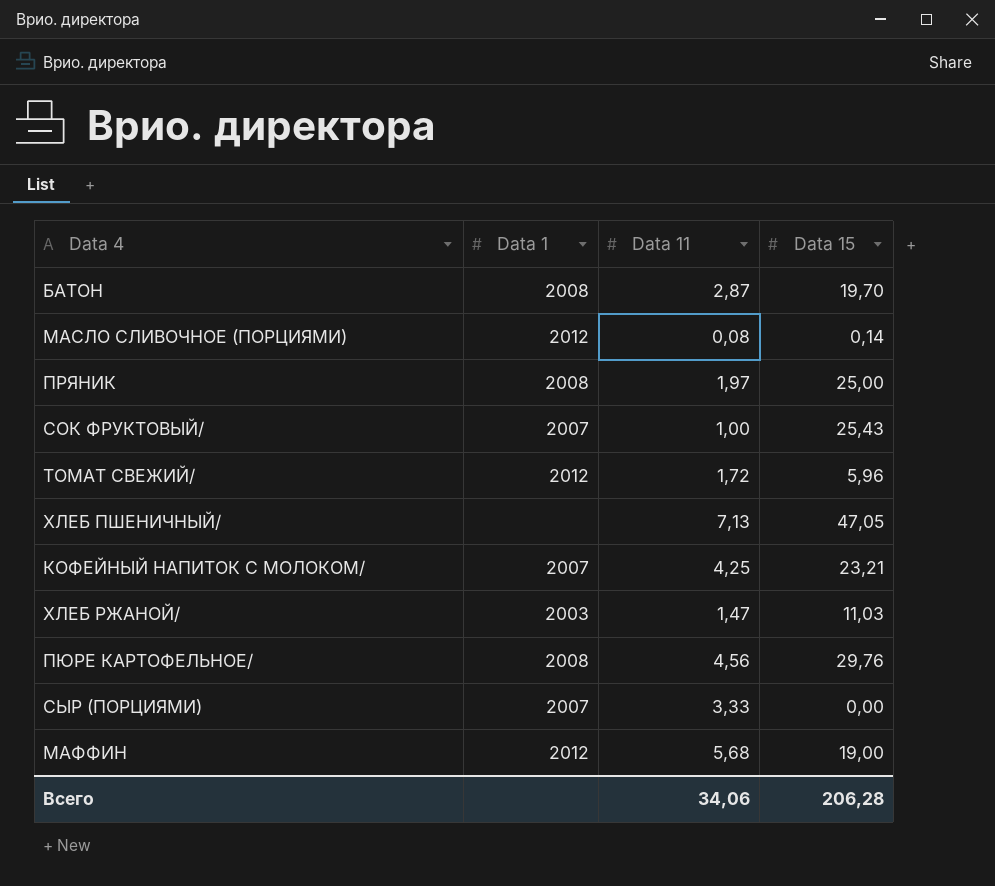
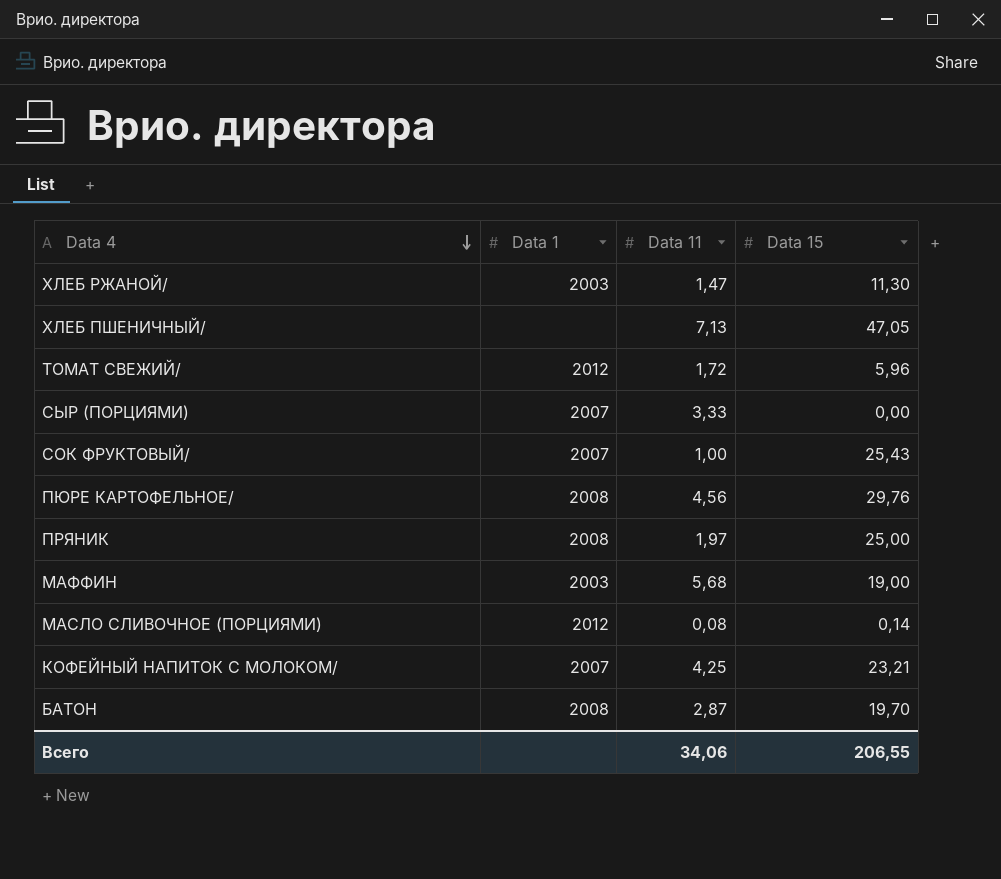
row order: none -> Data 4 descending
ХЛЕБ РЖАНОЙ/ | Data 15: 11,03 -> 11,30
МАФФИН | Data 1: 2012 -> 2003
Всего | Data 15: 206,28 -> 206,55

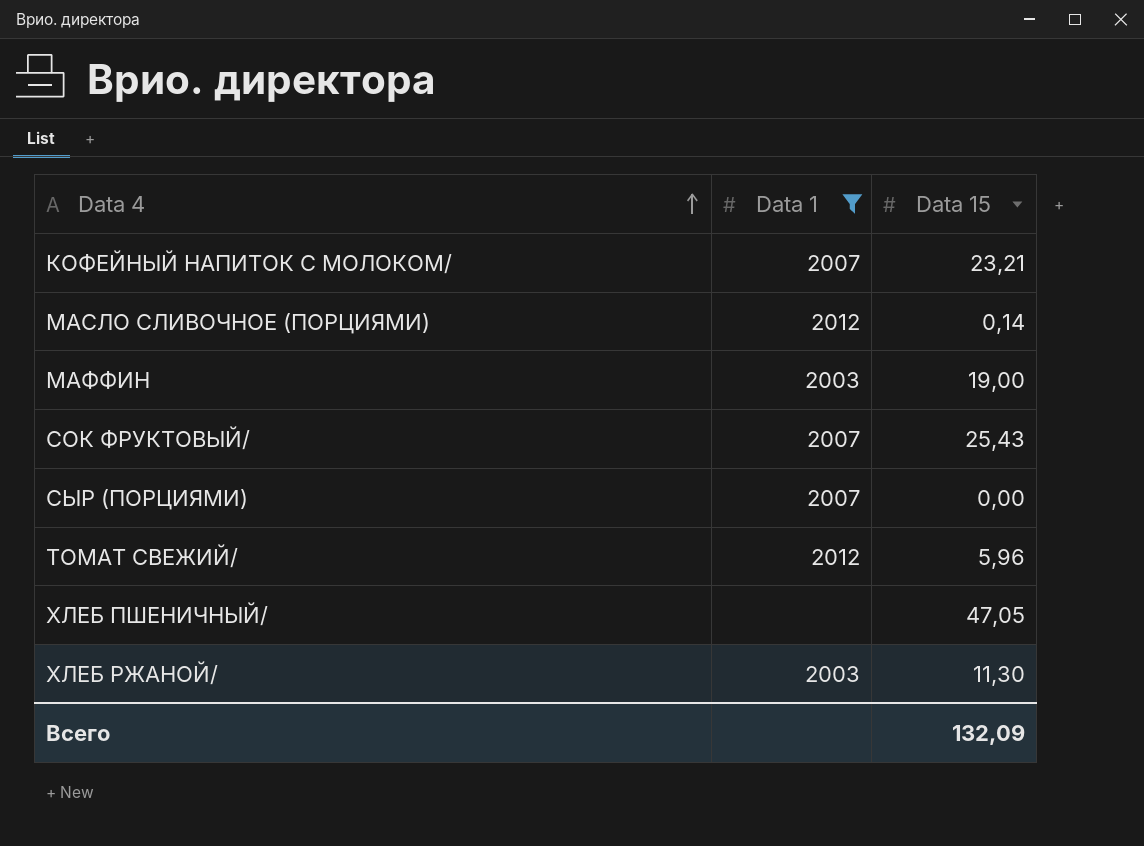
filter: none -> Data 1 != 2008
row order: Data 4 descending -> Data 4 ascending
column Data 11 | position: 3 -> none
Всего | Data 15: 206,55 -> 132,09

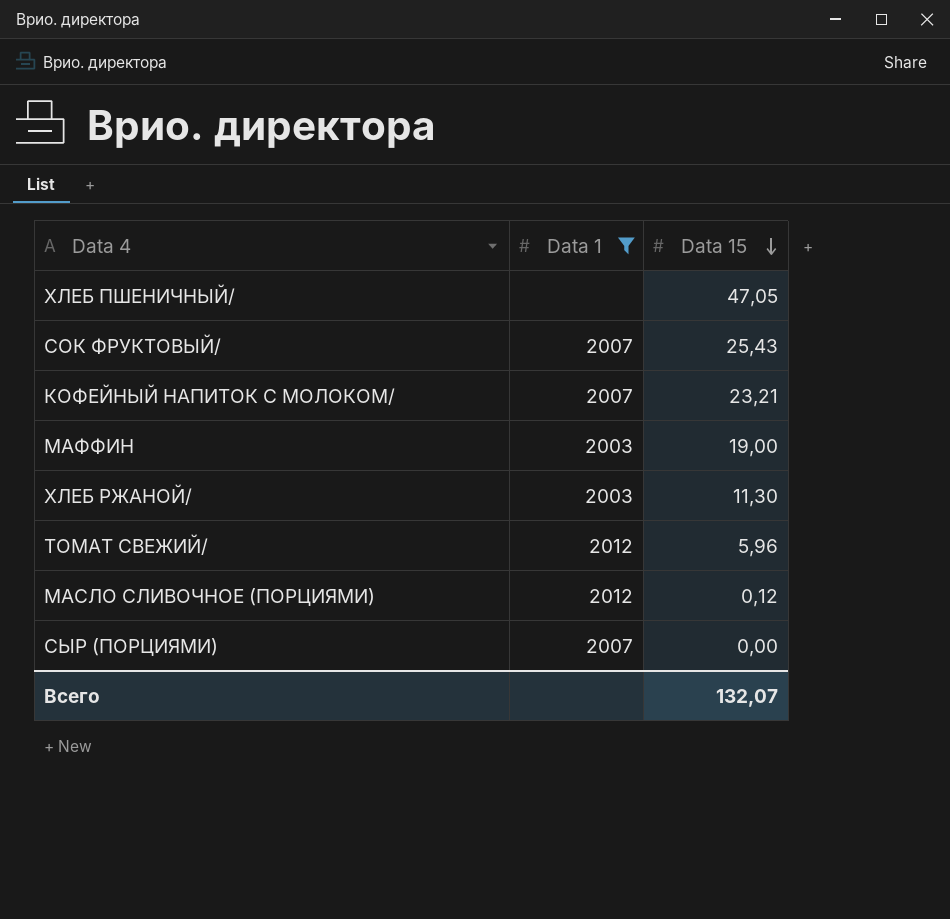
row order: Data 4 ascending -> Data 15 descending
МАСЛО СЛИВОЧНОЕ (ПОРЦИЯМИ) | Data 15: 0,14 -> 0,12
Всего | Data 15: 132,09 -> 132,07

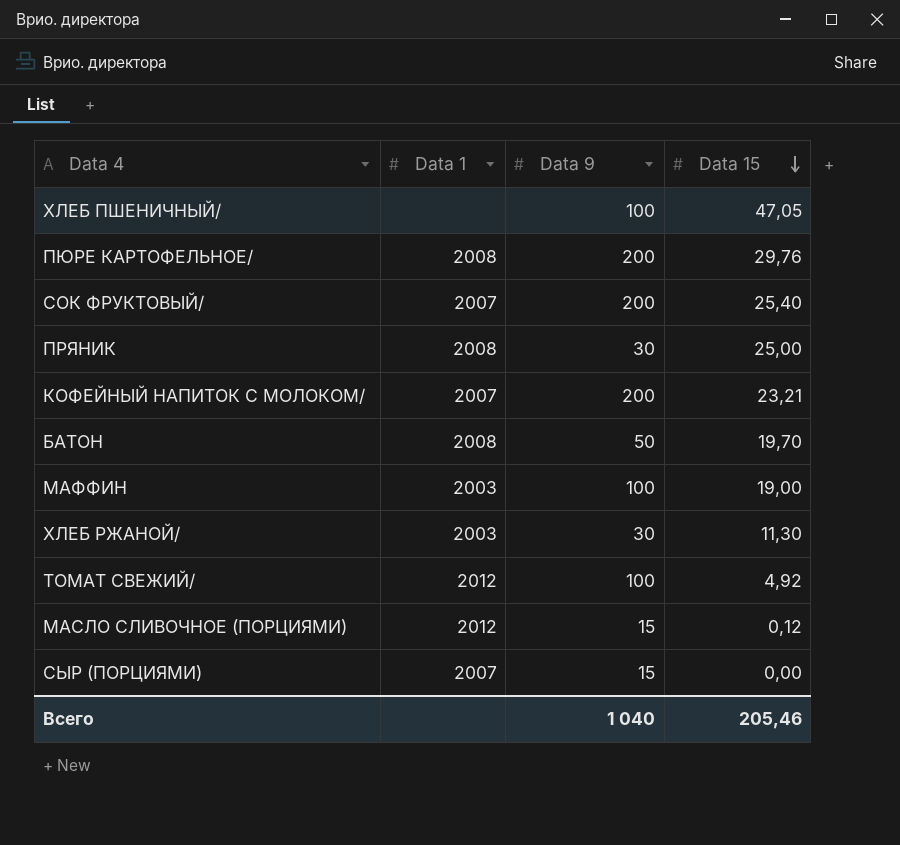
filter: Data 1 != 2008 -> none
column Data 9 | position: none -> 3
СОК ФРУКТОВЫЙ/ | Data 15: 25,43 -> 25,40
ТОМАТ СВЕЖИЙ/ | Data 15: 5,96 -> 4,92
Всего | Data 15: 132,07 -> 205,46

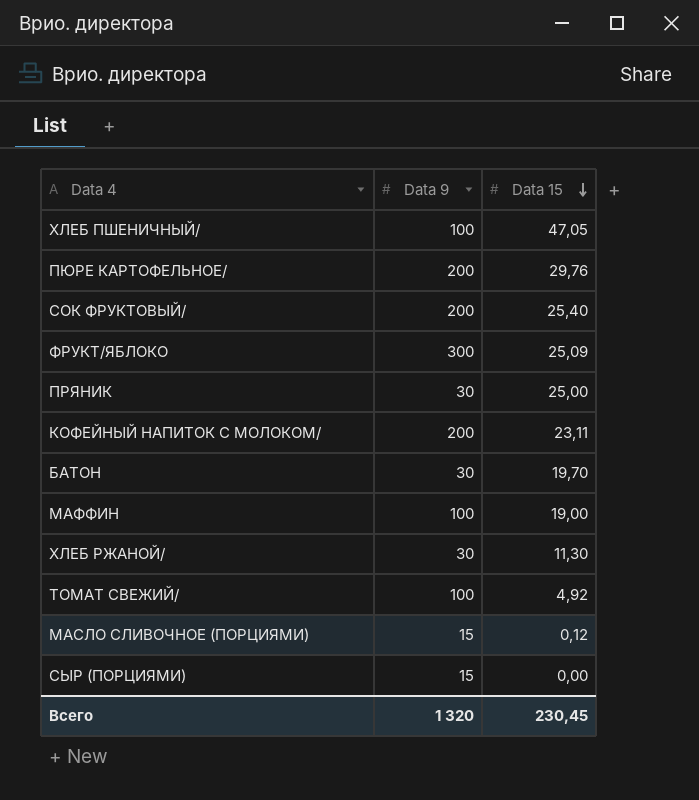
column Data 1 | position: 2 -> none
row ФРУКТ/ЯБЛОКО: none -> 300 | 25,09
КОФЕЙНЫЙ НАПИТОК С МОЛОКОМ/ | Data 15: 23,21 -> 23,11
БАТОН | Data 9: 50 -> 30
Всего | Data 9: 1 040 -> 1 320
Всего | Data 15: 205,46 -> 230,45

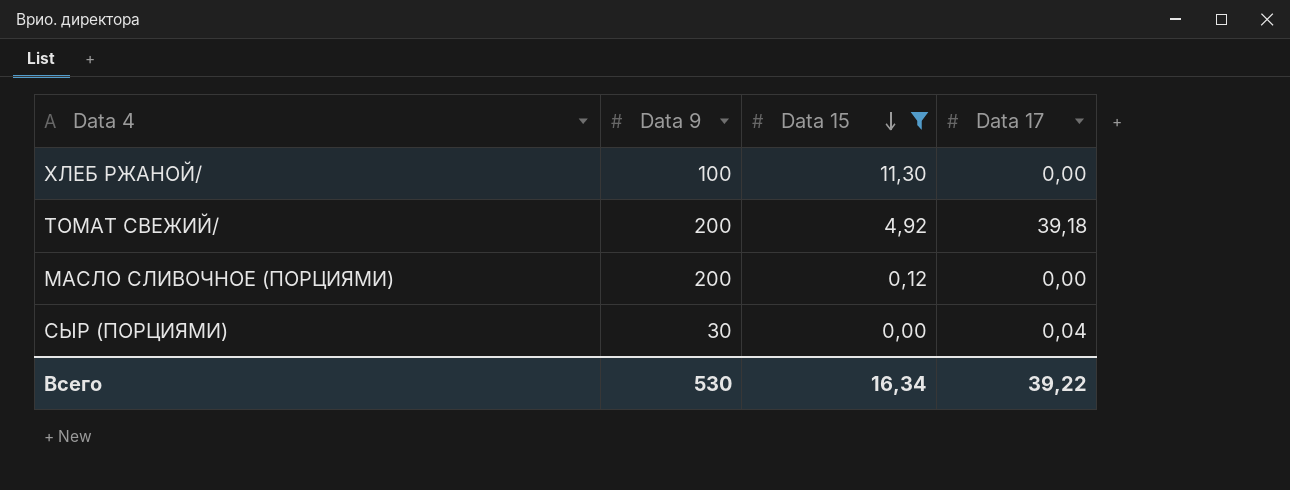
filter: none -> Data 15 <= 11,30
column Data 17 | position: none -> 4
ХЛЕБ РЖАНОЙ/ | Data 9: 30 -> 100
ТОМАТ СВЕЖИЙ/ | Data 9: 100 -> 200
МАСЛО СЛИВОЧНОЕ (ПОРЦИЯМИ) | Data 9: 15 -> 200
СЫР (ПОРЦИЯМИ) | Data 9: 15 -> 30
Всего | Data 9: 1 320 -> 530
Всего | Data 15: 230,45 -> 16,34

